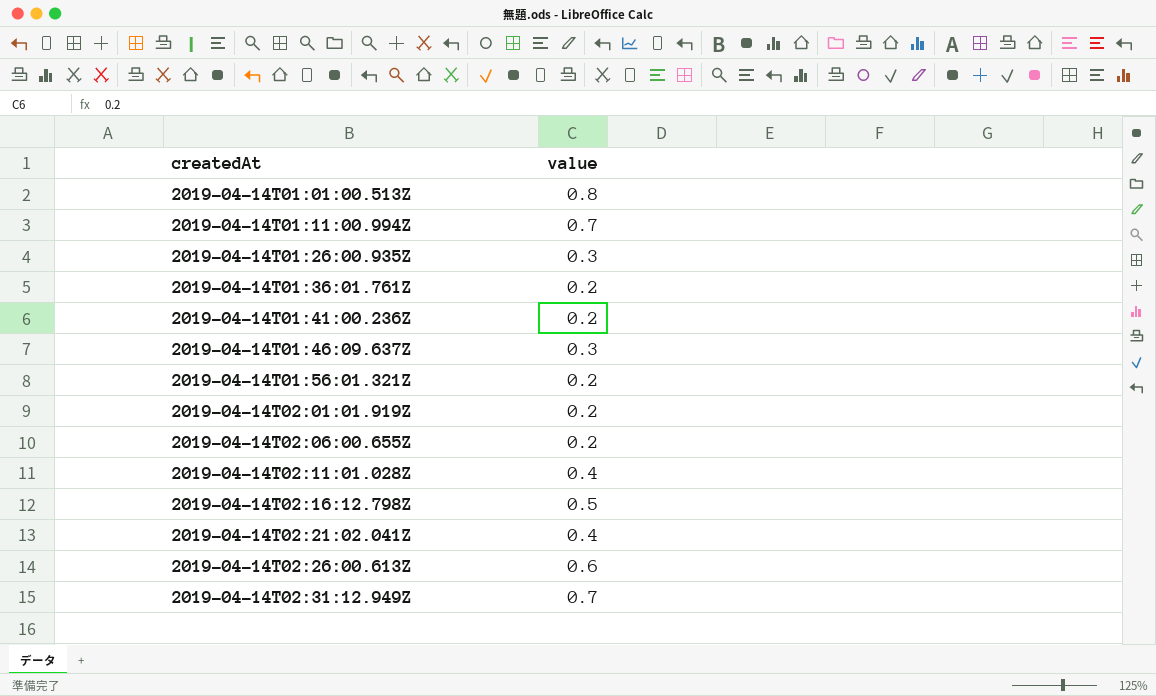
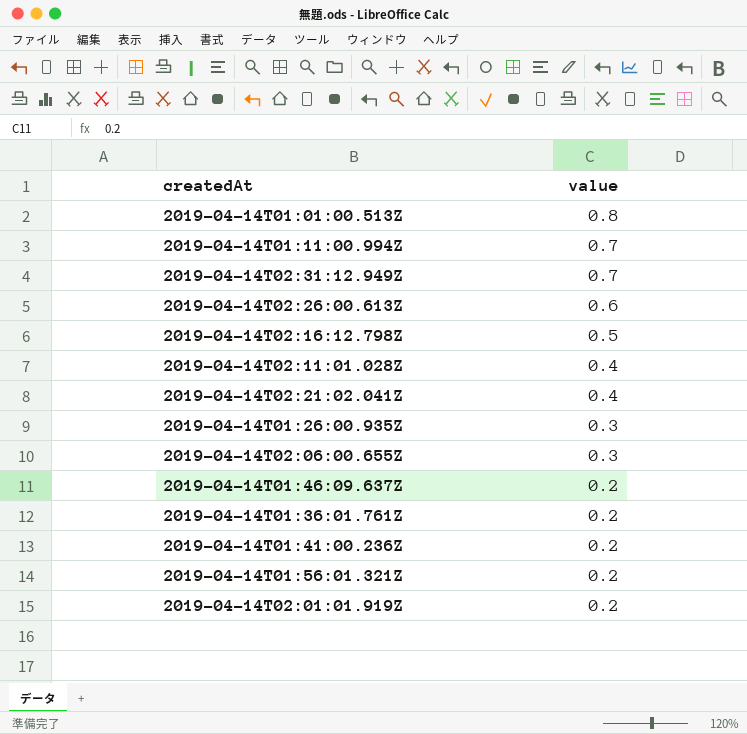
row order: createdAt ascending -> value descending
2019-04-14T02:06:00.655Z | value: 0.2 -> 0.3
2019-04-14T01:46:09.637Z | value: 0.3 -> 0.2

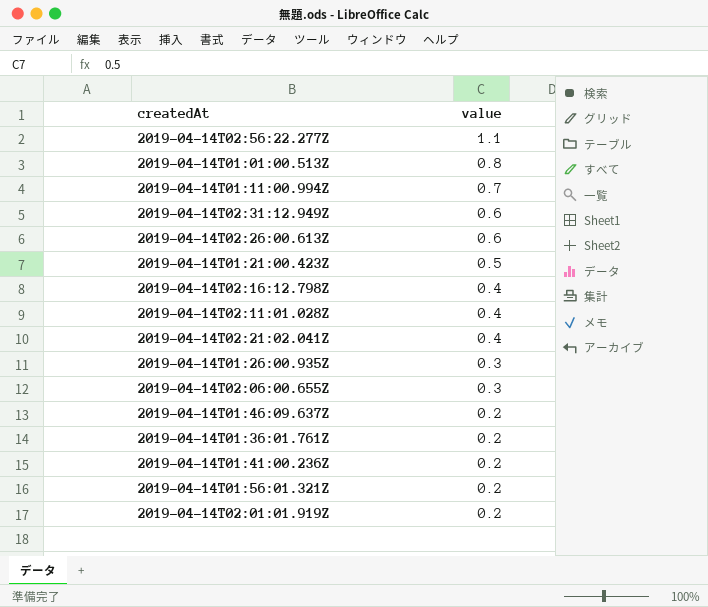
row 2019-04-14T02:56:22.277Z: none -> 1.1
2019-04-14T02:31:12.949Z | value: 0.7 -> 0.6
row 2019-04-14T01:21:00.423Z: none -> 0.5
2019-04-14T02:16:12.798Z | value: 0.5 -> 0.4

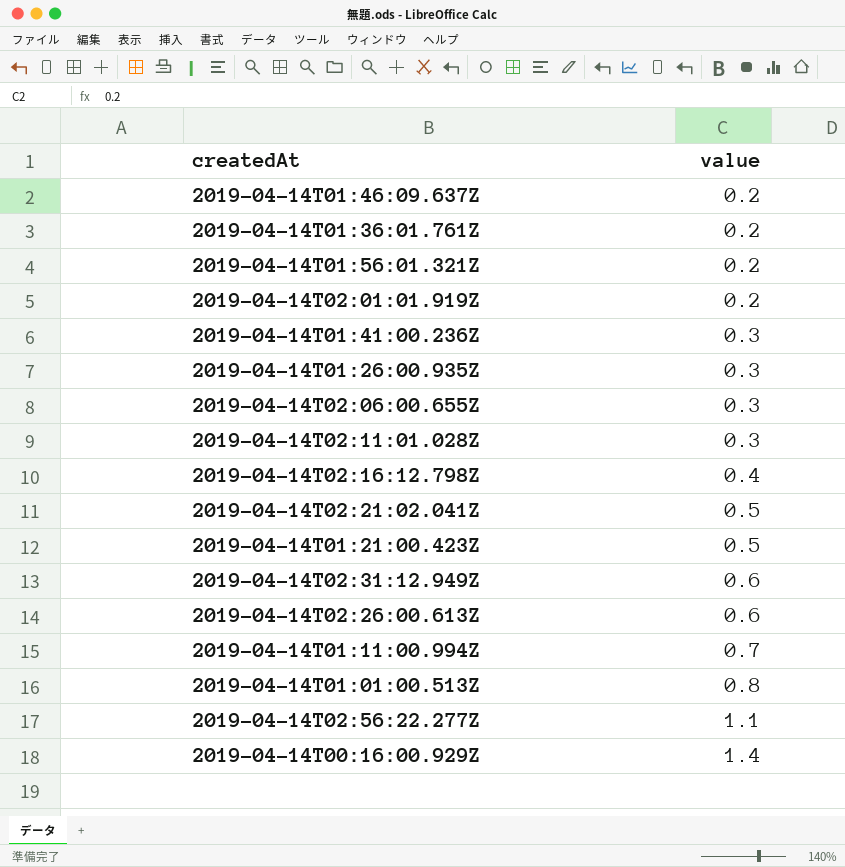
row order: value descending -> value ascending
2019-04-14T01:41:00.236Z | value: 0.2 -> 0.3
2019-04-14T02:11:01.028Z | value: 0.4 -> 0.3
2019-04-14T02:21:02.041Z | value: 0.4 -> 0.5
row 2019-04-14T00:16:00.929Z: none -> 1.4

